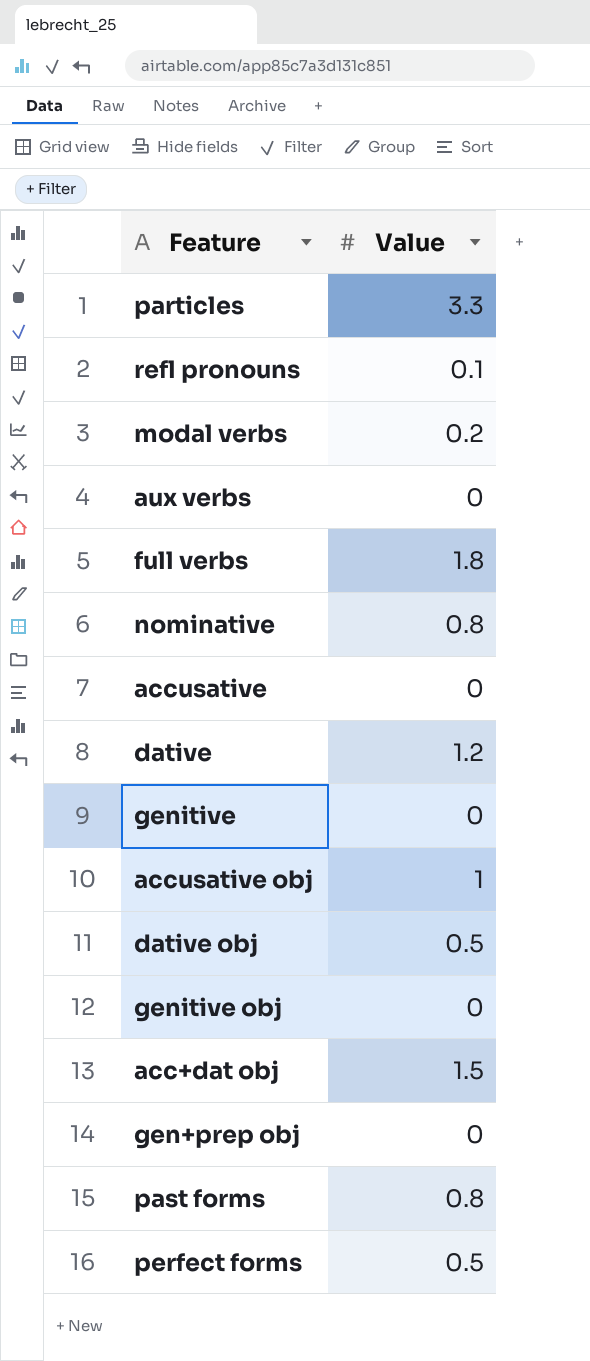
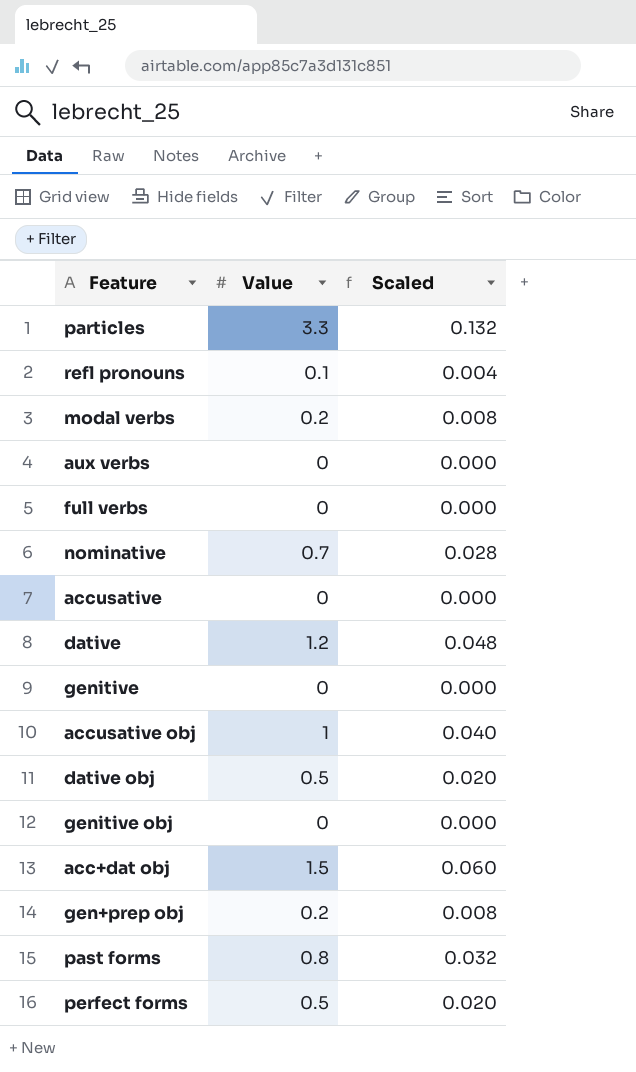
column Scaled | formula: none -> [Value] * 0.04
full verbs | Value: 1.8 -> 0
nominative | Value: 0.8 -> 0.7
gen+prep obj | Value: 0 -> 0.2

